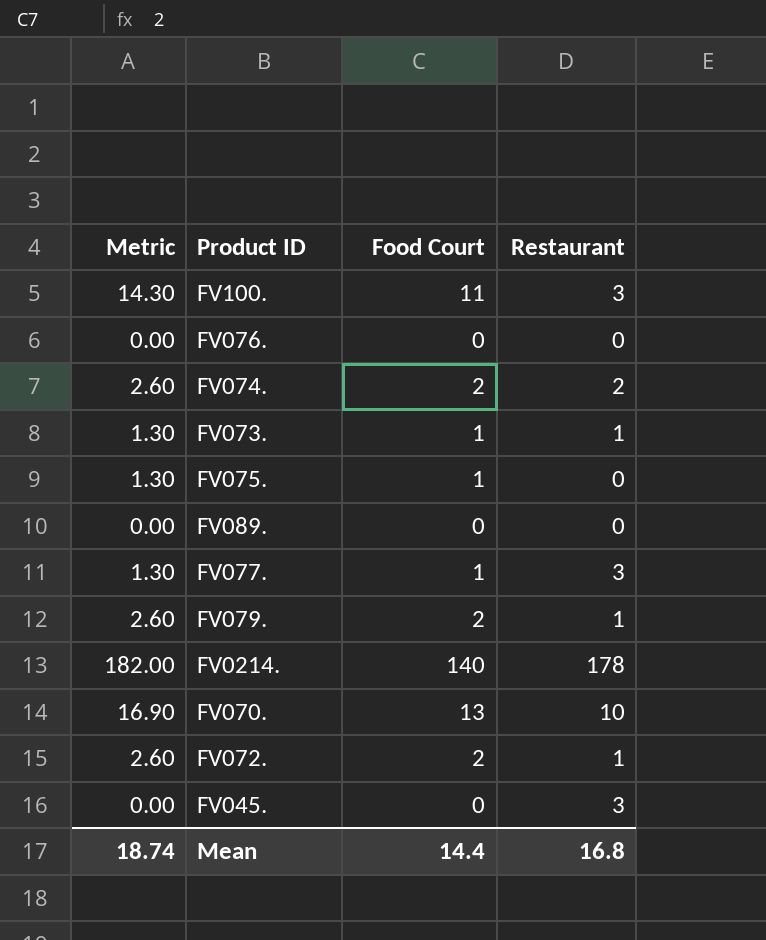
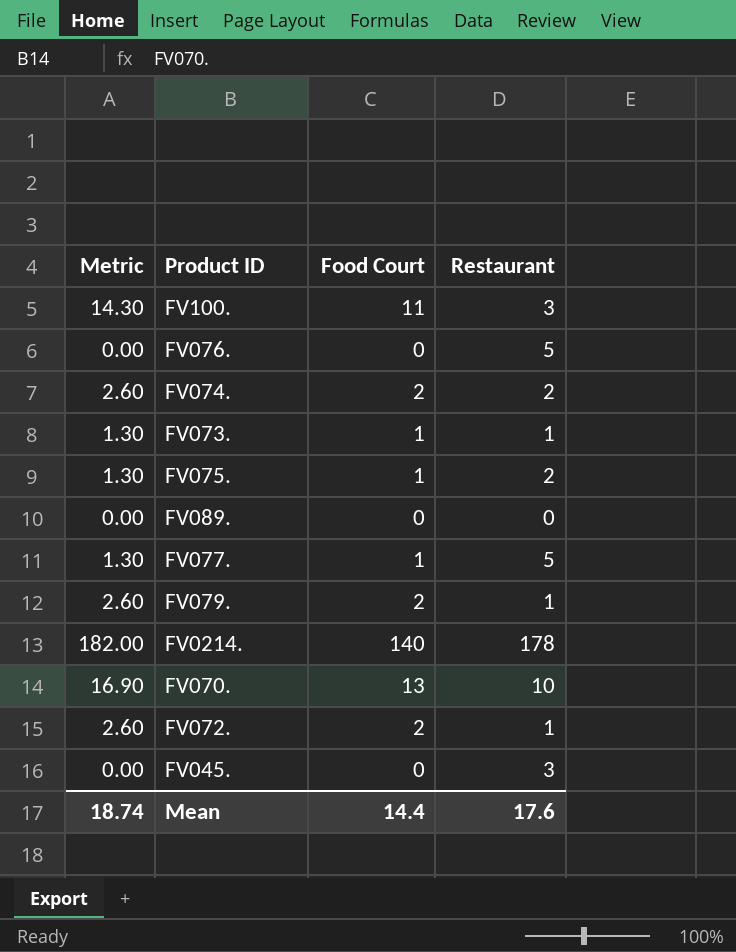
FV076. | Restaurant: 0 -> 5
FV075. | Restaurant: 0 -> 2
FV077. | Restaurant: 3 -> 5
Mean | Restaurant: 16.8 -> 17.6

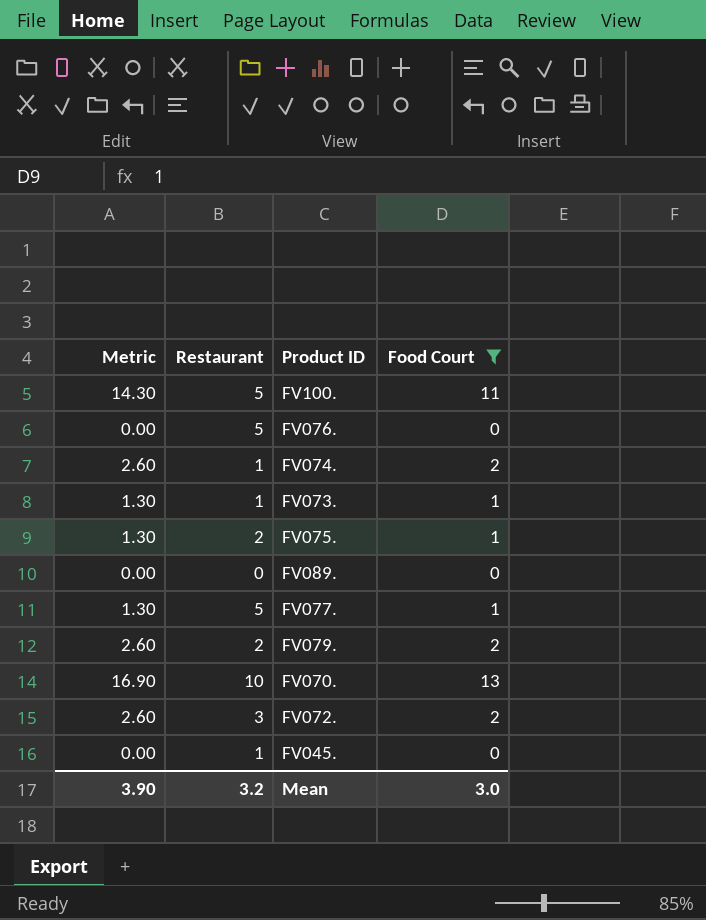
filter: none -> Food Court != 140
column Restaurant | position: 4 -> 2
FV100. | Restaurant: 3 -> 5
FV074. | Restaurant: 2 -> 1
FV079. | Restaurant: 1 -> 2
FV072. | Restaurant: 1 -> 3
FV045. | Restaurant: 3 -> 1
Mean | Metric: 18.74 -> 3.90
Mean | Restaurant: 17.6 -> 3.2
Mean | Food Court: 14.4 -> 3.0

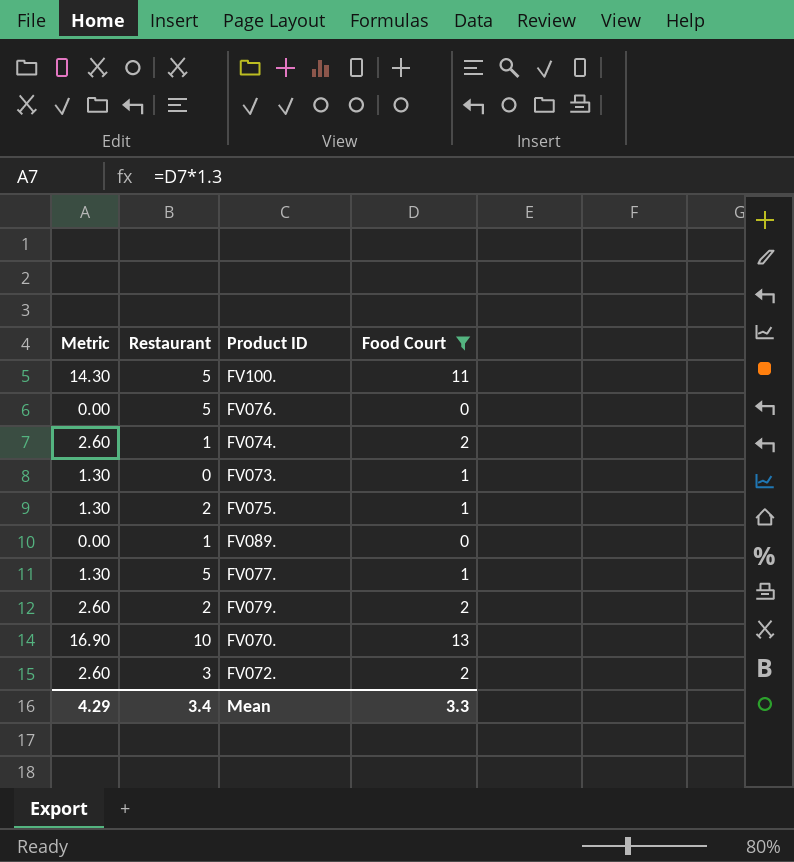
row FV045.: 0.00 | 1 | 0 -> none
FV073. | Restaurant: 1 -> 0
FV089. | Restaurant: 0 -> 1
Mean | Metric: 3.90 -> 4.29
Mean | Restaurant: 3.2 -> 3.4
Mean | Food Court: 3.0 -> 3.3

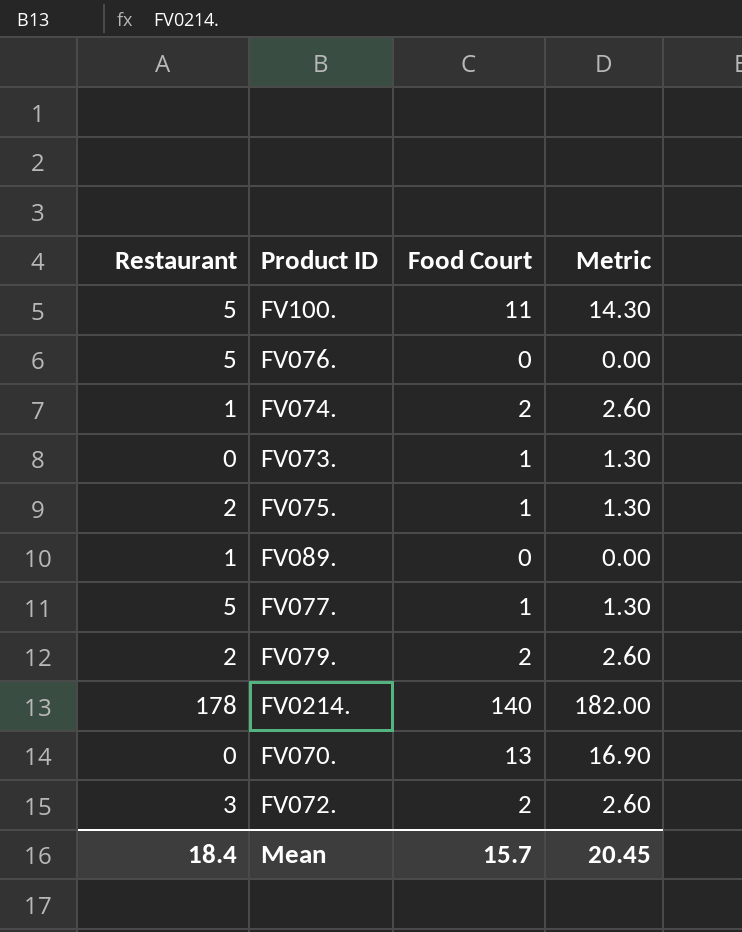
filter: Food Court != 140 -> none
column Metric | position: 1 -> 4
FV070. | Restaurant: 10 -> 0
Mean | Restaurant: 3.4 -> 18.4
Mean | Food Court: 3.3 -> 15.7
Mean | Metric: 4.29 -> 20.45

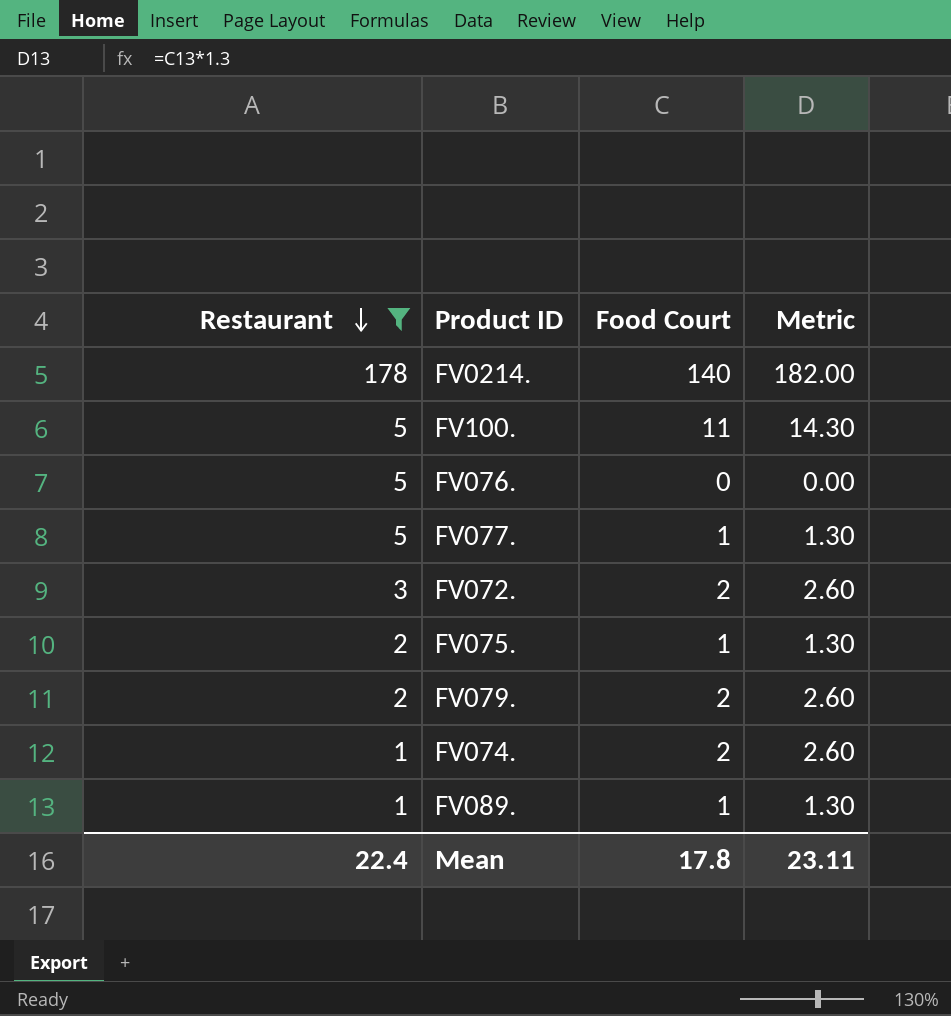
filter: none -> Restaurant != 0
row order: none -> Restaurant descending
FV089. | Food Court: 0 -> 1
FV089. | Metric: 0.00 -> 1.30
Mean | Restaurant: 18.4 -> 22.4
Mean | Food Court: 15.7 -> 17.8
Mean | Metric: 20.45 -> 23.11

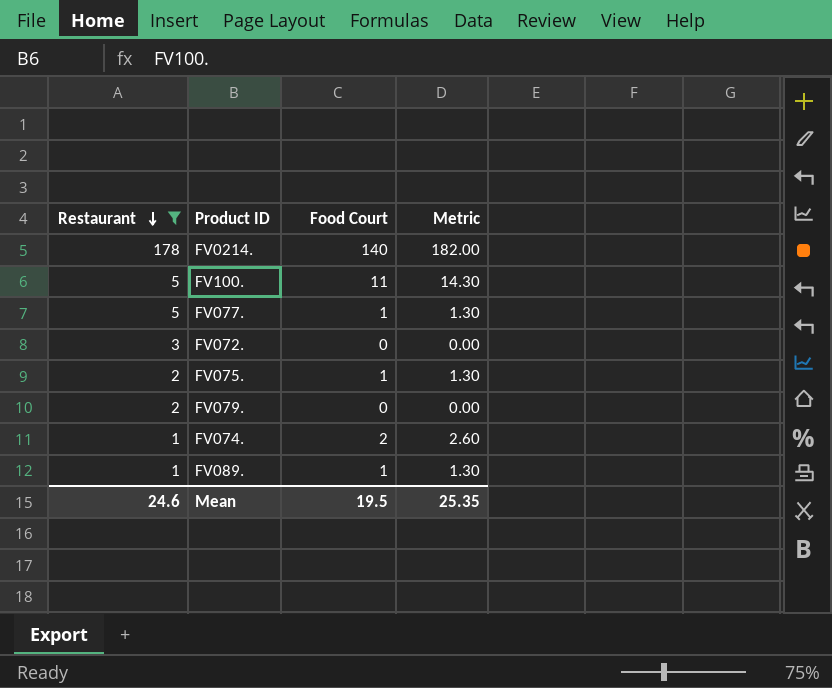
row FV076.: 5 | 0 | 0.00 -> none
FV072. | Food Court: 2 -> 0
FV072. | Metric: 2.60 -> 0.00
FV079. | Food Court: 2 -> 0
FV079. | Metric: 2.60 -> 0.00
Mean | Restaurant: 22.4 -> 24.6
Mean | Food Court: 17.8 -> 19.5
Mean | Metric: 23.11 -> 25.35

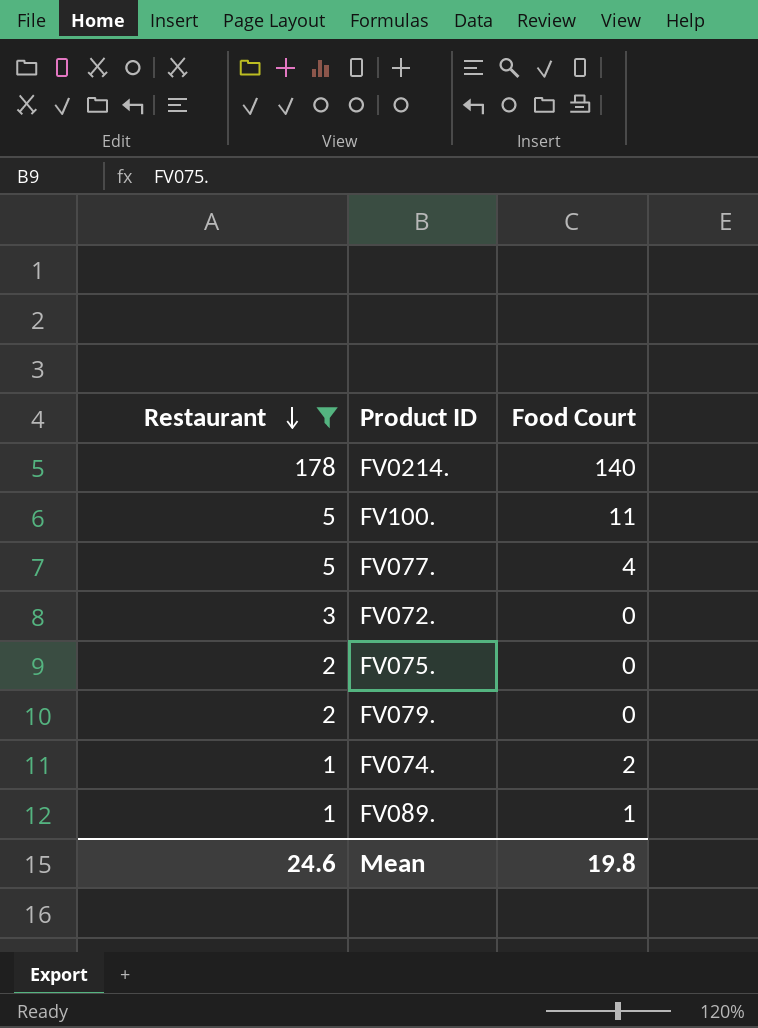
column Metric | formula: [Food Court] * 1.3 -> none
FV077. | Food Court: 1 -> 4
FV075. | Food Court: 1 -> 0
Mean | Food Court: 19.5 -> 19.8

